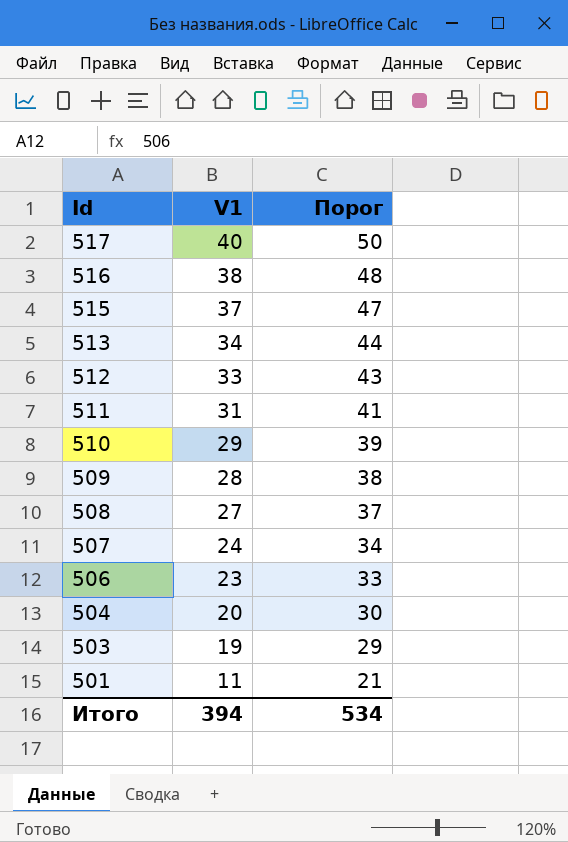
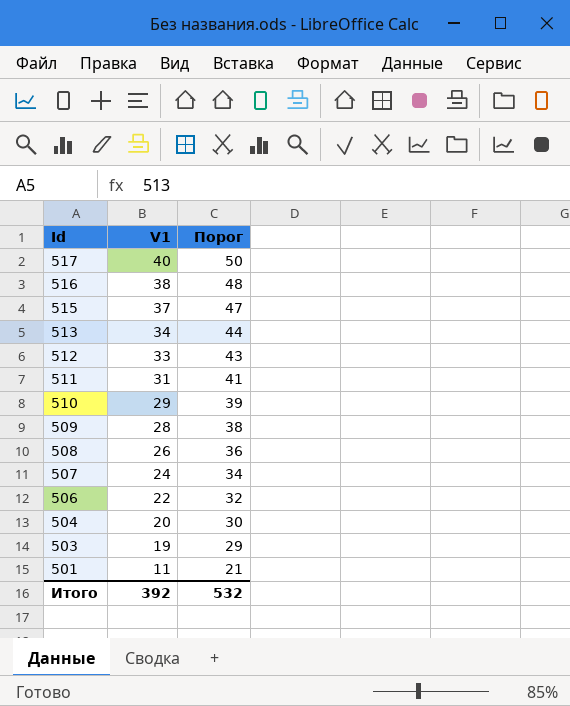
508 | V1: 27 -> 26
508 | Порог: 37 -> 36
506 | V1: 23 -> 22
506 | Порог: 33 -> 32
Итого | V1: 394 -> 392
Итого | Порог: 534 -> 532

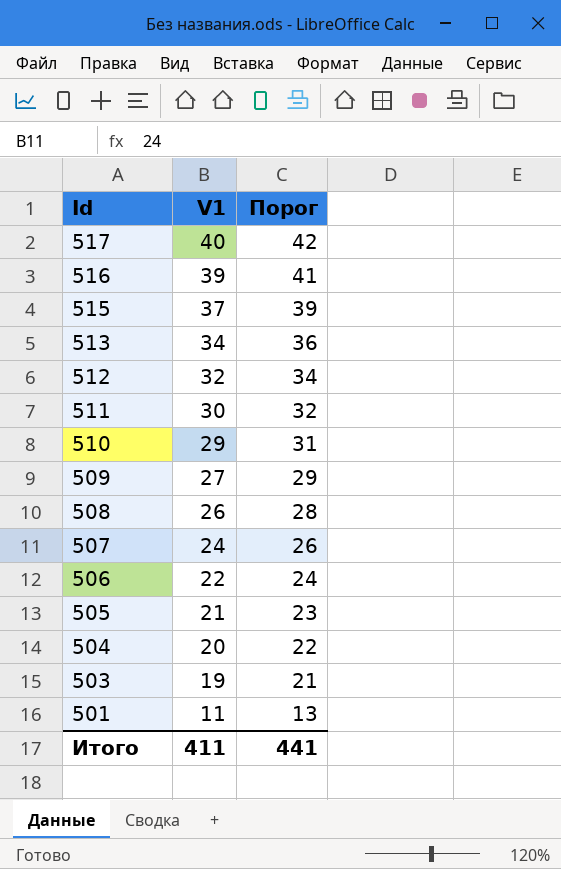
column Порог | formula: [V1] + 10 -> [V1] + 2
516 | V1: 38 -> 39
512 | V1: 33 -> 32
511 | V1: 31 -> 30
509 | V1: 28 -> 27
row 505: none -> 21 | 23
Итого | V1: 392 -> 411
Итого | Порог: 532 -> 441

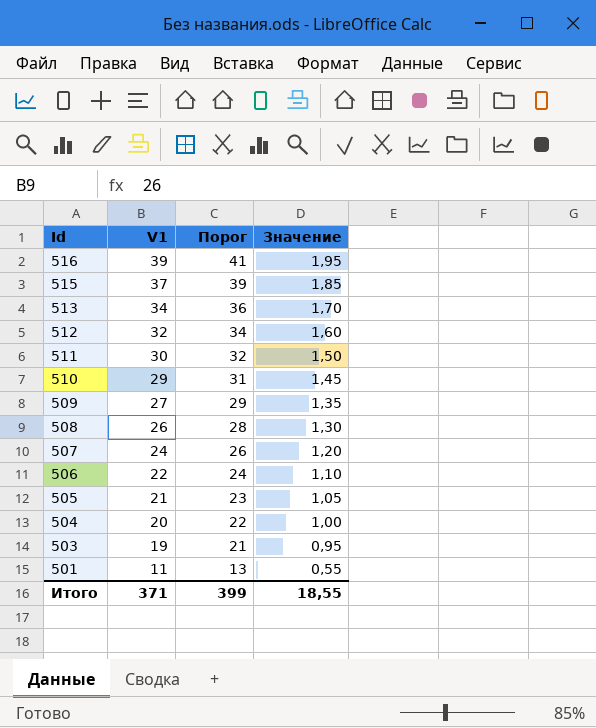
column Значение | formula: none -> [V1] * 0,05
row 517: 40 | 42 -> none
Итого | V1: 411 -> 371
Итого | Порог: 441 -> 399

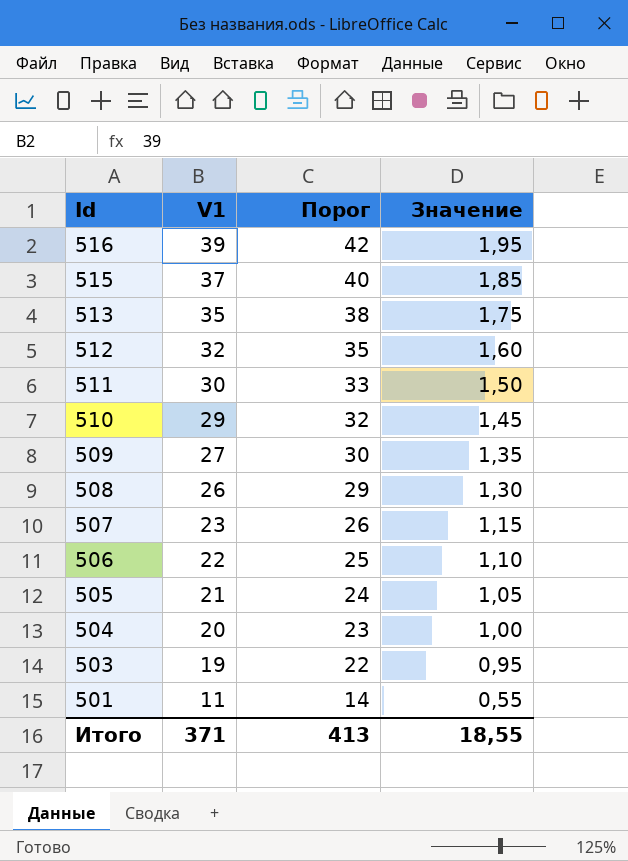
column Порог | formula: [V1] + 2 -> [V1] + 3
513 | V1: 34 -> 35
513 | Значение: 1,70 -> 1,75
507 | V1: 24 -> 23
507 | Значение: 1,20 -> 1,15
Итого | Порог: 399 -> 413

